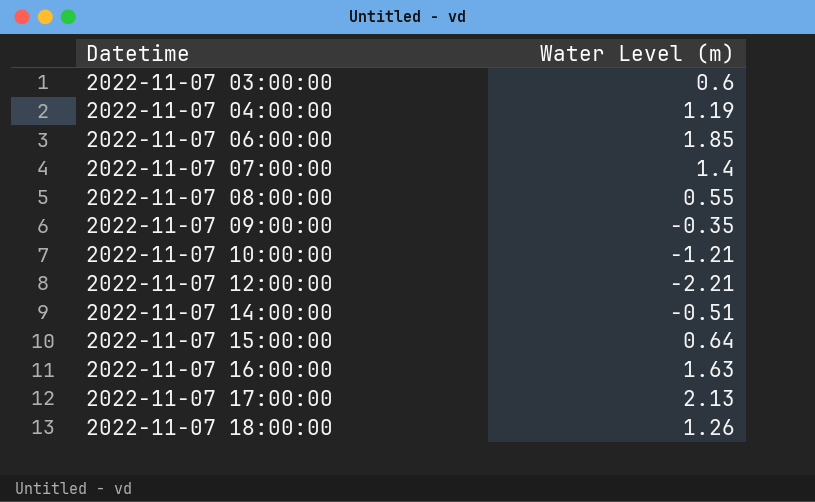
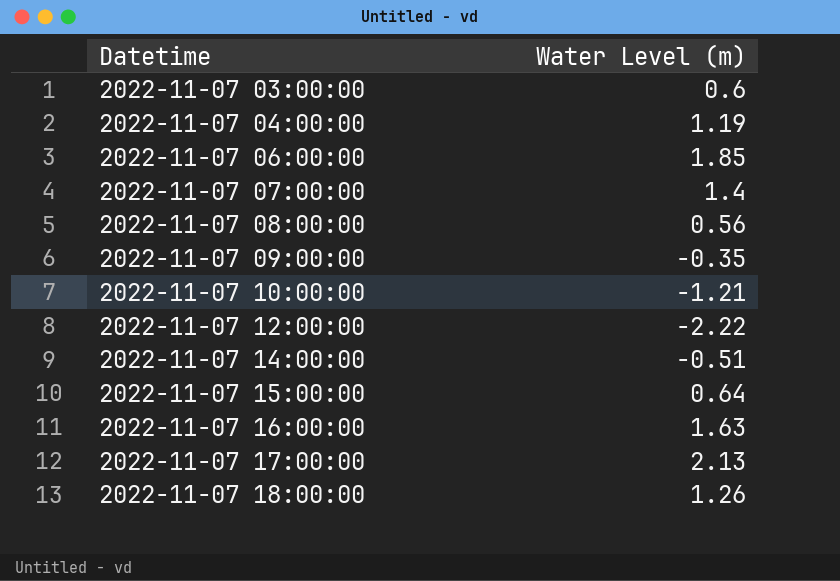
2022-11-07 08:00:00 | Water Level (m): 0.55 -> 0.56
2022-11-07 12:00:00 | Water Level (m): -2.21 -> -2.22

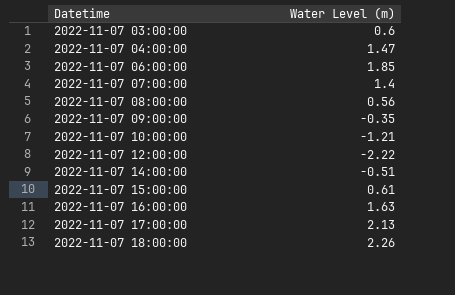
2022-11-07 04:00:00 | Water Level (m): 1.19 -> 1.47
2022-11-07 15:00:00 | Water Level (m): 0.64 -> 0.61
2022-11-07 18:00:00 | Water Level (m): 1.26 -> 2.26

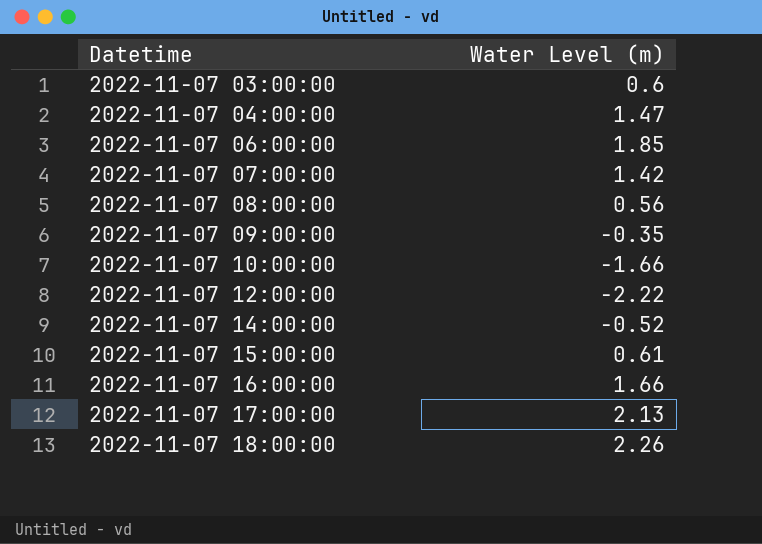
2022-11-07 07:00:00 | Water Level (m): 1.4 -> 1.42
2022-11-07 10:00:00 | Water Level (m): -1.21 -> -1.66
2022-11-07 14:00:00 | Water Level (m): -0.51 -> -0.52
2022-11-07 16:00:00 | Water Level (m): 1.63 -> 1.66

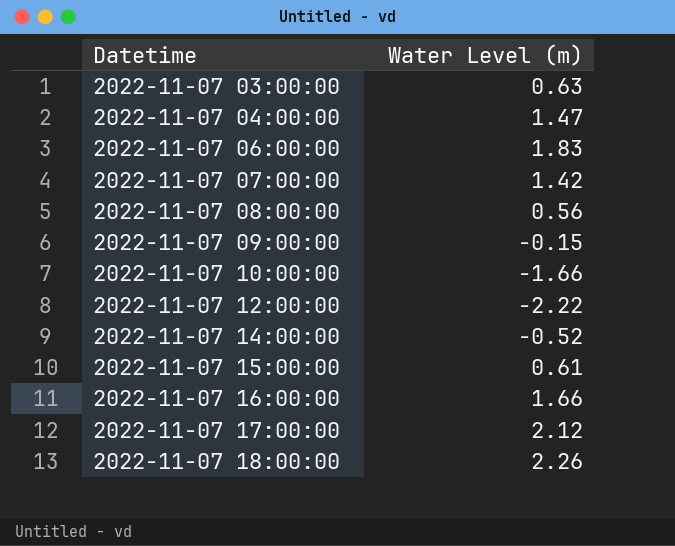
2022-11-07 03:00:00 | Water Level (m): 0.6 -> 0.63
2022-11-07 06:00:00 | Water Level (m): 1.85 -> 1.83
2022-11-07 09:00:00 | Water Level (m): -0.35 -> -0.15
2022-11-07 17:00:00 | Water Level (m): 2.13 -> 2.12

